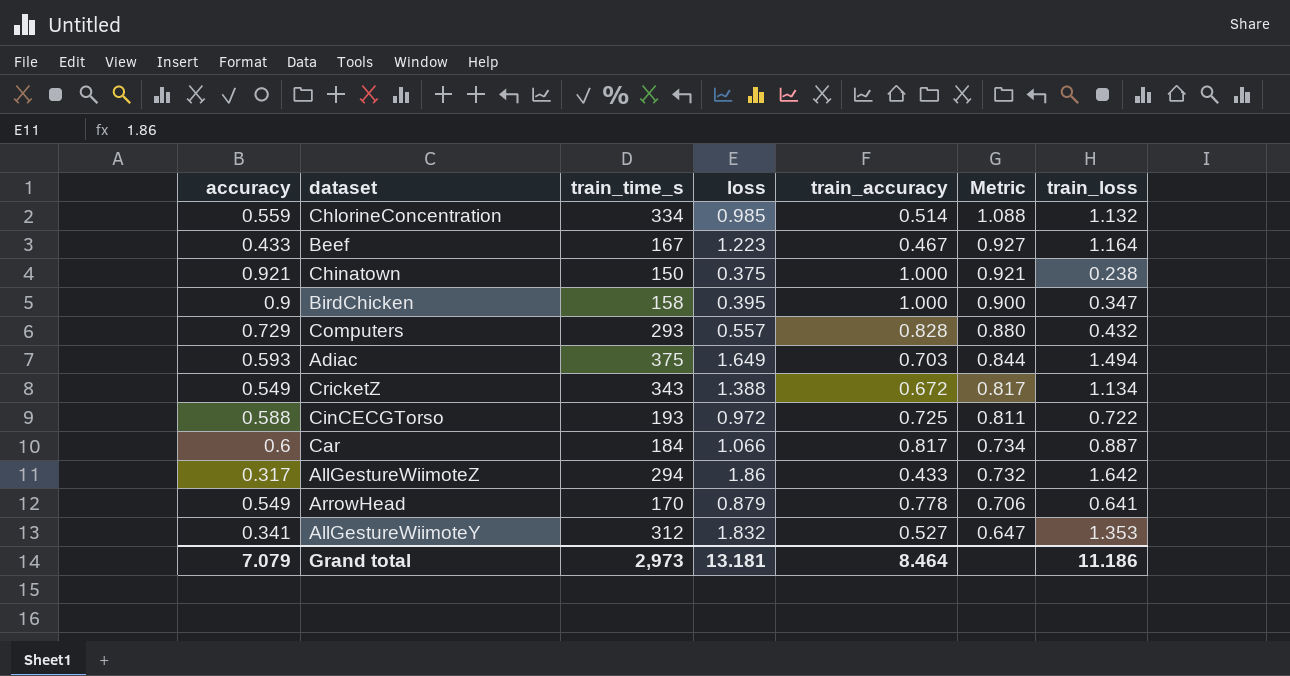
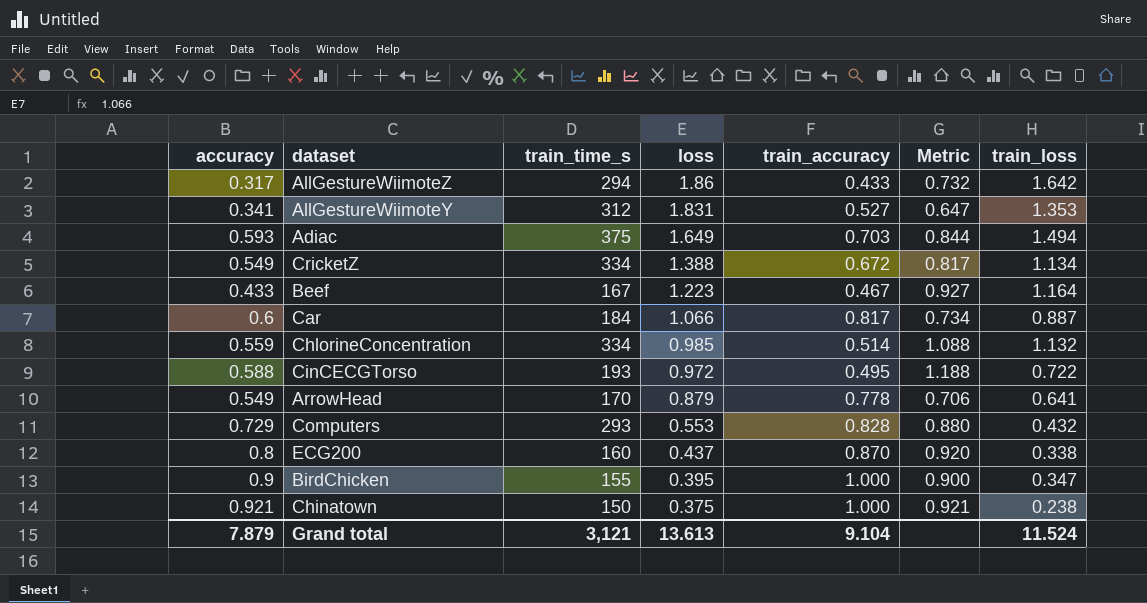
row order: Metric descending -> loss descending
AllGestureWiimoteY | loss: 1.832 -> 1.831
CricketZ | train_time_s: 343 -> 334
CinCECGTorso | train_accuracy: 0.725 -> 0.495
CinCECGTorso | Metric: 0.811 -> 1.188
Computers | loss: 0.557 -> 0.553
row ECG200: none -> 0.8 | 160 | 0.437 | 0.870 | 0.920 | 0.338
BirdChicken | train_time_s: 158 -> 155
Grand total | accuracy: 7.079 -> 7.879
Grand total | train_time_s: 2,973 -> 3,121
Grand total | loss: 13.181 -> 13.613
Grand total | train_accuracy: 8.464 -> 9.104
Grand total | train_loss: 11.186 -> 11.524

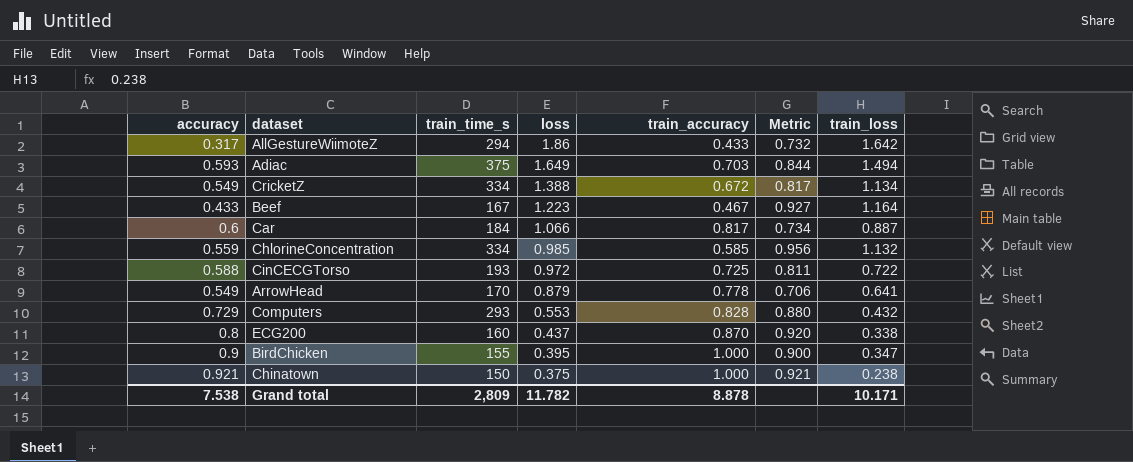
row AllGestureWiimoteY: 0.341 | 312 | 1.831 | 0.527 | 0.647 | 1.353 -> none
ChlorineConcentration | train_accuracy: 0.514 -> 0.585
ChlorineConcentration | Metric: 1.088 -> 0.956
CinCECGTorso | train_accuracy: 0.495 -> 0.725
CinCECGTorso | Metric: 1.188 -> 0.811
Grand total | accuracy: 7.879 -> 7.538
Grand total | train_time_s: 3,121 -> 2,809
Grand total | loss: 13.613 -> 11.782
Grand total | train_accuracy: 9.104 -> 8.878
Grand total | train_loss: 11.524 -> 10.171

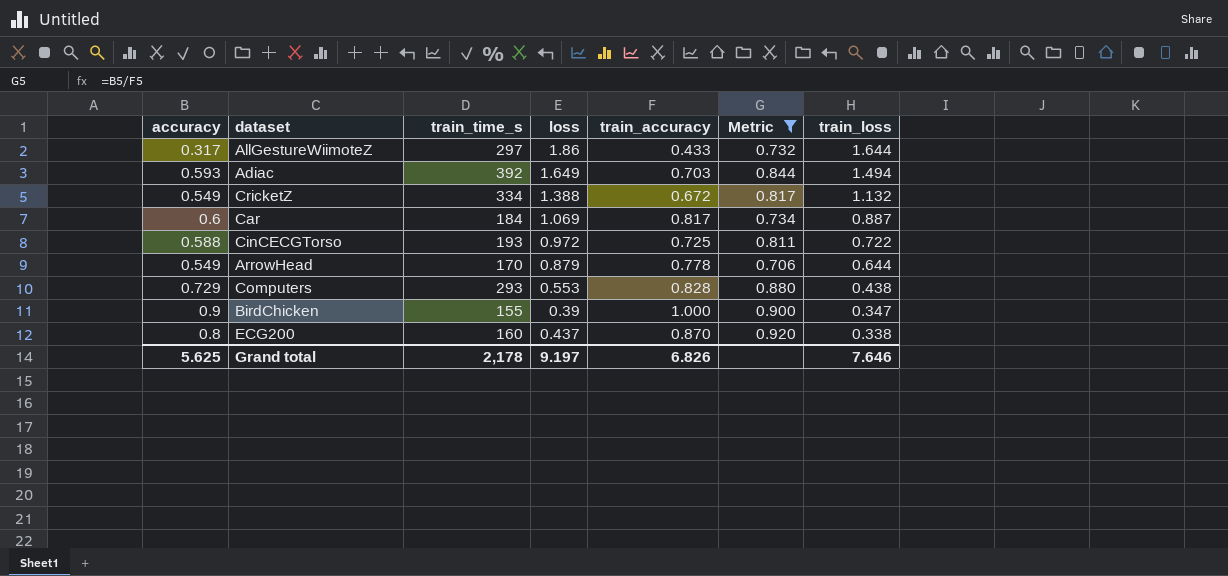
filter: none -> Metric <= 0.920
row order: loss descending -> train_loss descending
AllGestureWiimoteZ | train_time_s: 294 -> 297
AllGestureWiimoteZ | train_loss: 1.642 -> 1.644
Adiac | train_time_s: 375 -> 392
CricketZ | train_loss: 1.134 -> 1.132
Car | loss: 1.066 -> 1.069
ArrowHead | train_loss: 0.641 -> 0.644
Computers | train_loss: 0.432 -> 0.438
BirdChicken | loss: 0.395 -> 0.39
Grand total | accuracy: 7.538 -> 5.625
Grand total | train_time_s: 2,809 -> 2,178
Grand total | loss: 11.782 -> 9.197
Grand total | train_accuracy: 8.878 -> 6.826
Grand total | train_loss: 10.171 -> 7.646

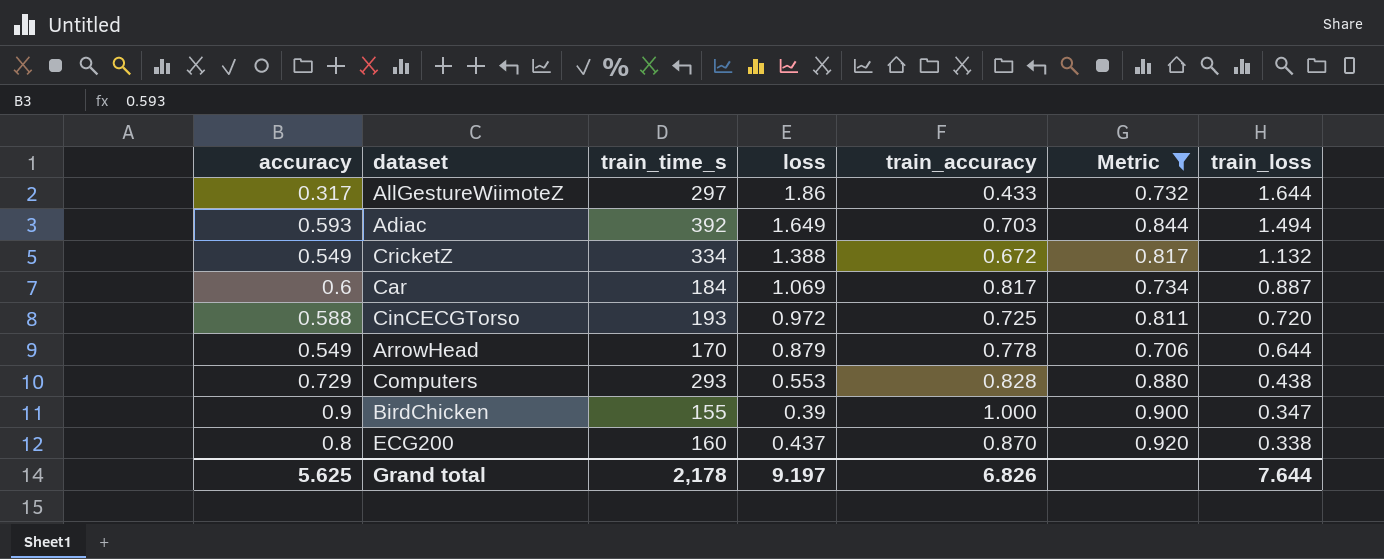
CinCECGTorso | train_loss: 0.722 -> 0.720
Grand total | train_loss: 7.646 -> 7.644

